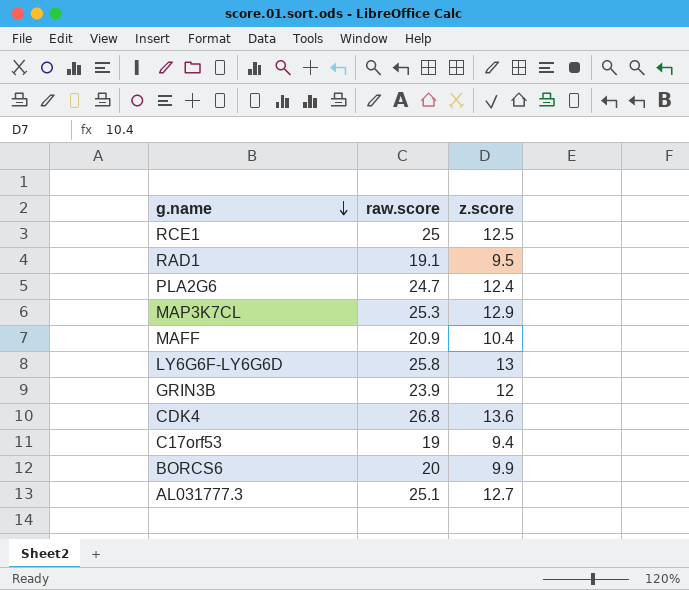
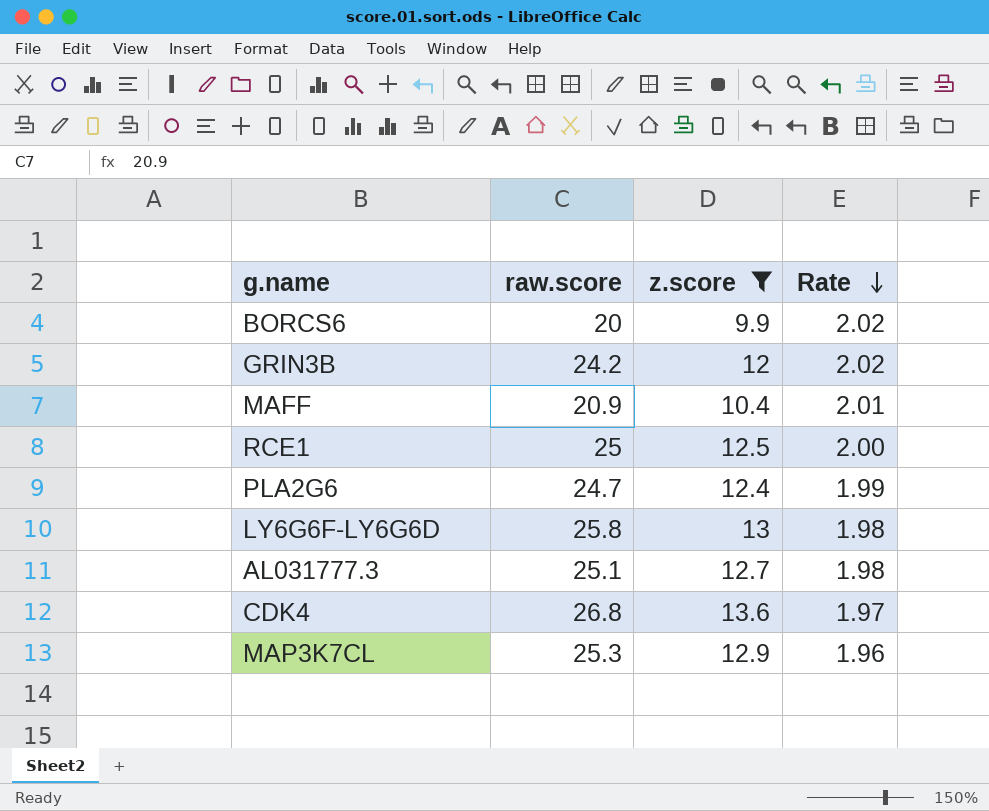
filter: none -> z.score >= 9.9
row order: g.name descending -> Rate descending
column Rate | formula: none -> [raw.score] / [z.score]
GRIN3B | raw.score: 23.9 -> 24.2

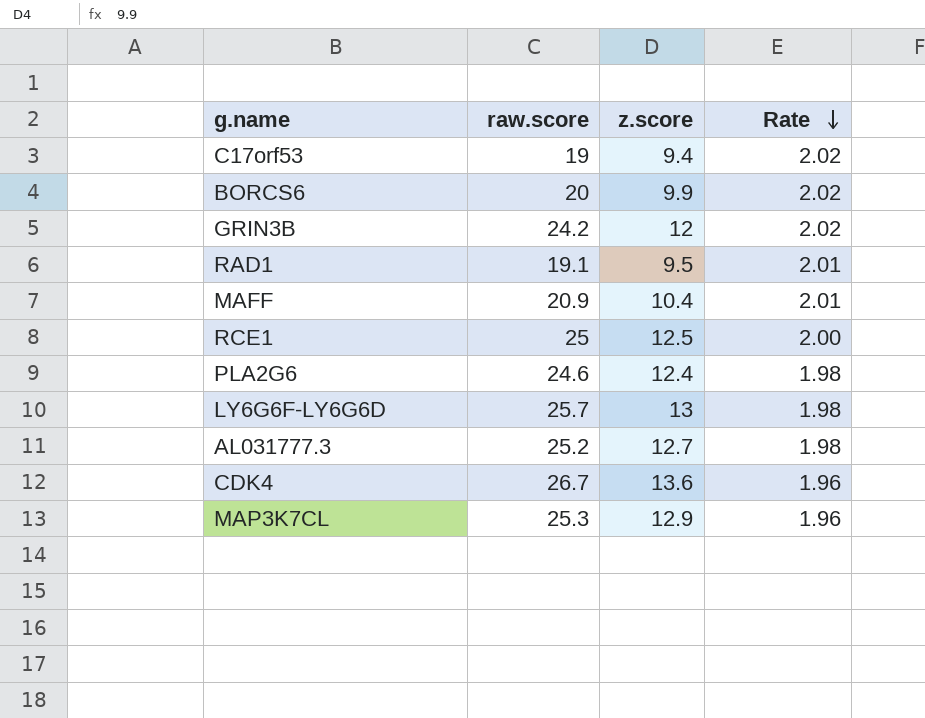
filter: z.score >= 9.9 -> none
PLA2G6 | raw.score: 24.7 -> 24.6
PLA2G6 | Rate: 1.99 -> 1.98
LY6G6F-LY6G6D | raw.score: 25.8 -> 25.7
AL031777.3 | raw.score: 25.1 -> 25.2
CDK4 | raw.score: 26.8 -> 26.7
CDK4 | Rate: 1.97 -> 1.96

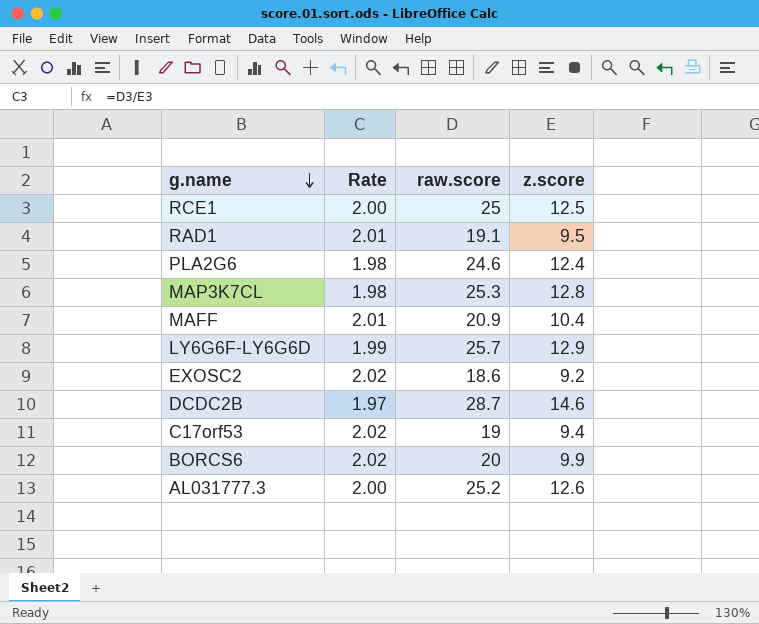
row order: Rate descending -> g.name descending
column Rate | position: 4 -> 2
row GRIN3B: 24.2 | 12 | 2.02 -> none
row CDK4: 26.7 | 13.6 | 1.96 -> none
MAP3K7CL | Rate: 1.96 -> 1.98
MAP3K7CL | z.score: 12.9 -> 12.8
LY6G6F-LY6G6D | Rate: 1.98 -> 1.99
LY6G6F-LY6G6D | z.score: 13 -> 12.9
row EXOSC2: none -> 2.02 | 18.6 | 9.2
row DCDC2B: none -> 1.97 | 28.7 | 14.6
AL031777.3 | Rate: 1.98 -> 2.00
AL031777.3 | z.score: 12.7 -> 12.6

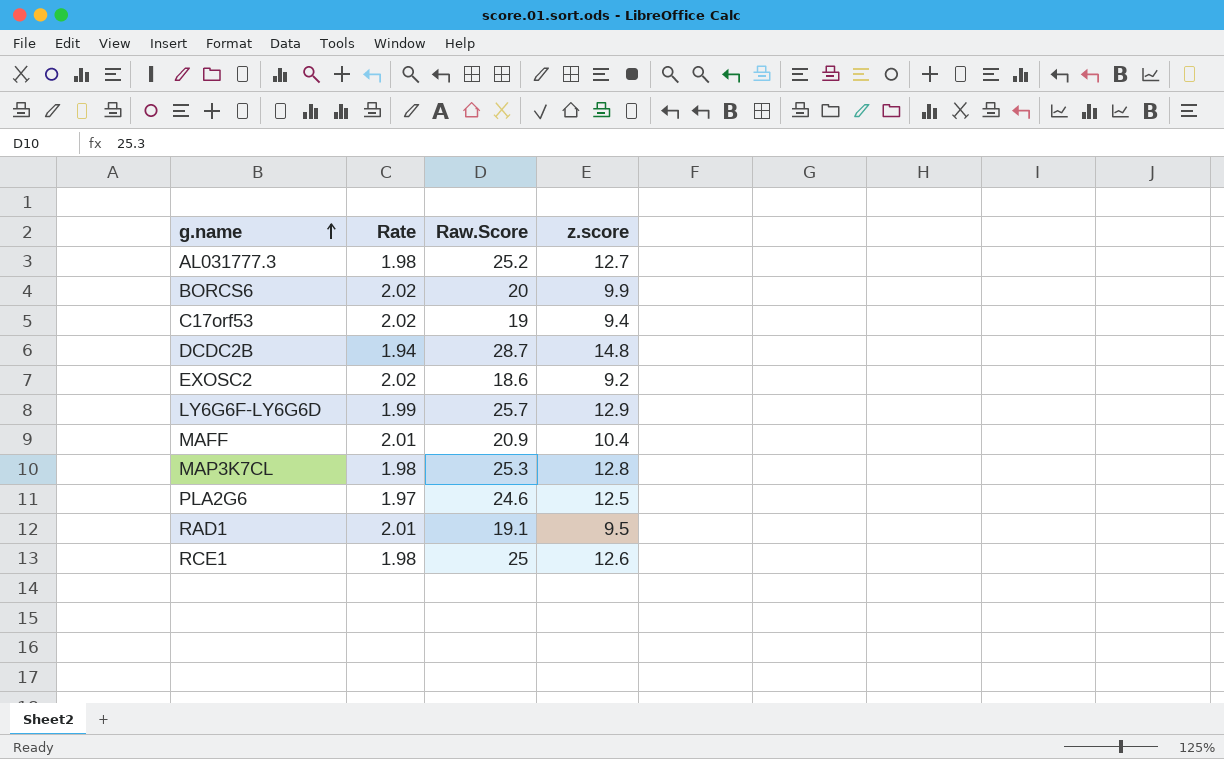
row order: g.name descending -> g.name ascending
column name: raw.score -> Raw.Score
AL031777.3 | Rate: 2.00 -> 1.98
AL031777.3 | z.score: 12.6 -> 12.7
DCDC2B | Rate: 1.97 -> 1.94
DCDC2B | z.score: 14.6 -> 14.8
PLA2G6 | Rate: 1.98 -> 1.97
PLA2G6 | z.score: 12.4 -> 12.5
RCE1 | Rate: 2.00 -> 1.98
RCE1 | z.score: 12.5 -> 12.6

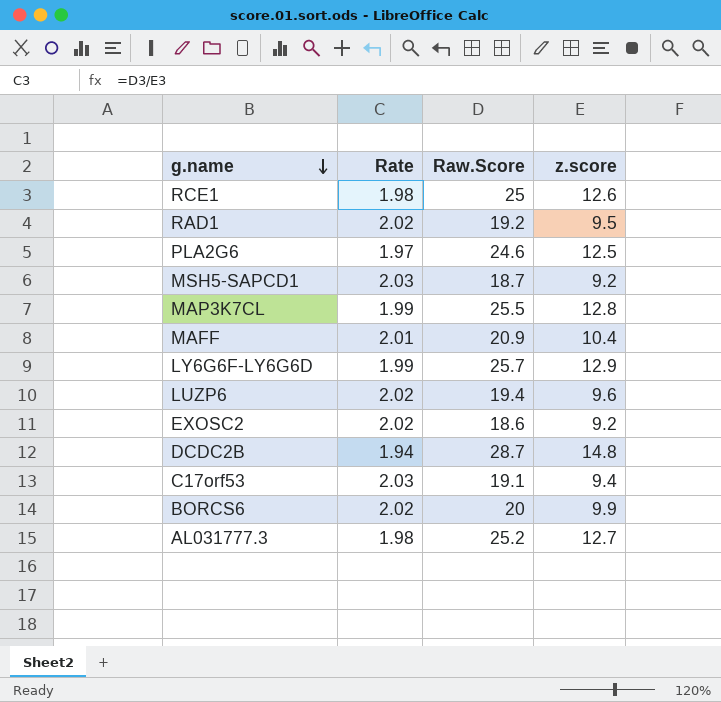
row order: g.name ascending -> g.name descending
RAD1 | Rate: 2.01 -> 2.02
RAD1 | Raw.Score: 19.1 -> 19.2
row MSH5-SAPCD1: none -> 2.03 | 18.7 | 9.2
MAP3K7CL | Rate: 1.98 -> 1.99
MAP3K7CL | Raw.Score: 25.3 -> 25.5
row LUZP6: none -> 2.02 | 19.4 | 9.6
C17orf53 | Rate: 2.02 -> 2.03
C17orf53 | Raw.Score: 19 -> 19.1

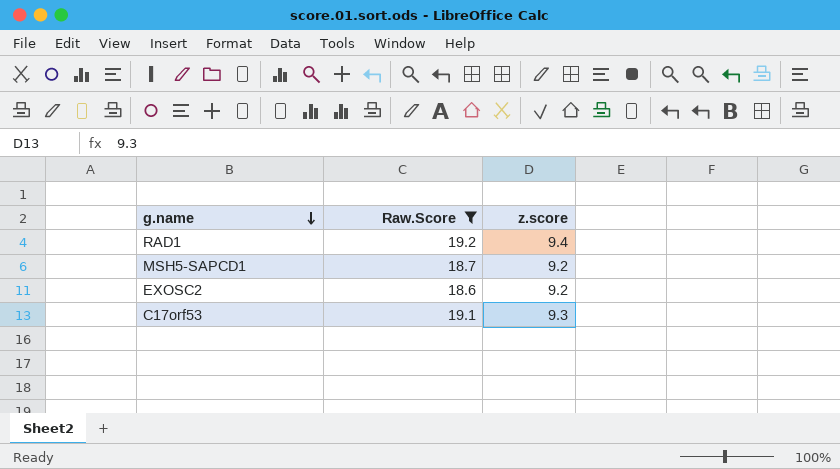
filter: none -> Raw.Score <= 19.2
column Rate | formula: [Raw.Score] / [z.score] -> none
RAD1 | z.score: 9.5 -> 9.4
C17orf53 | z.score: 9.4 -> 9.3

